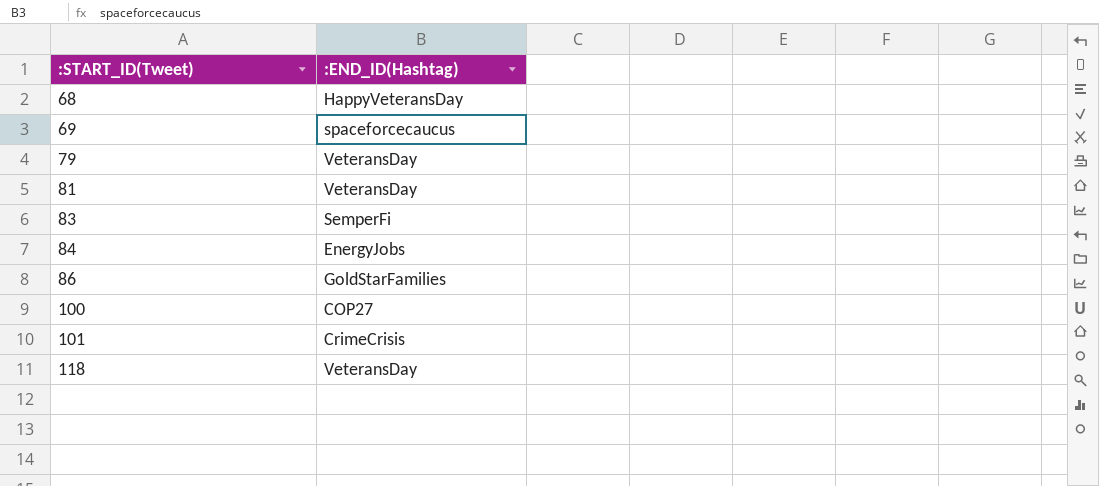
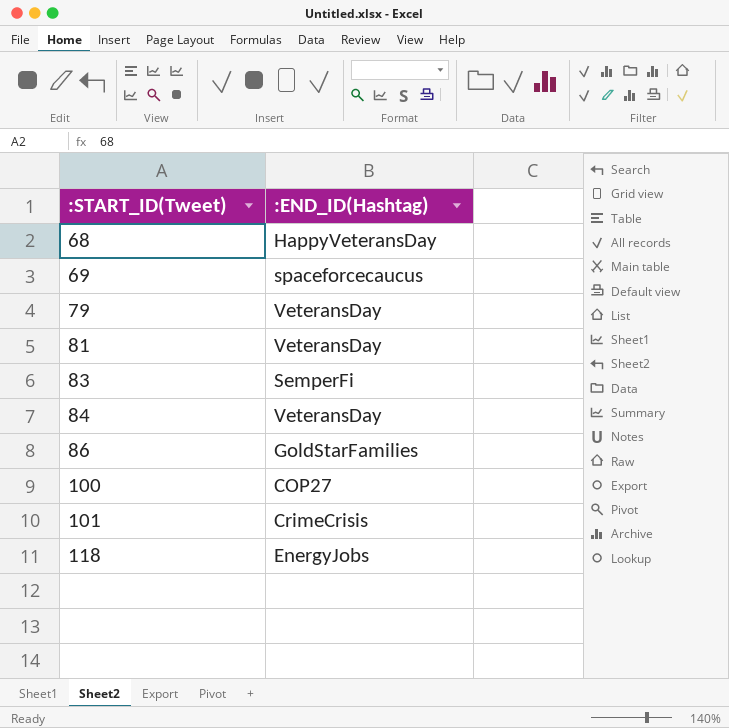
84 | :END_ID(Hashtag): EnergyJobs -> VeteransDay
118 | :END_ID(Hashtag): VeteransDay -> EnergyJobs

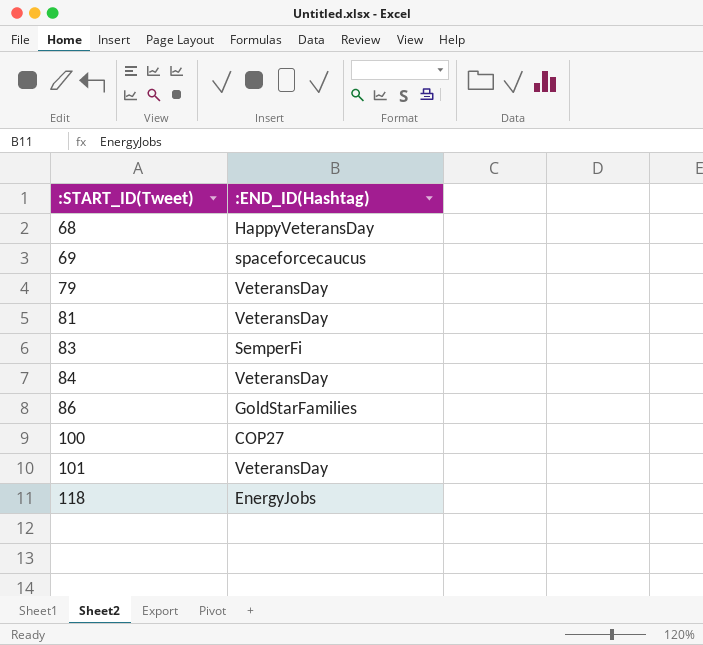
101 | :END_ID(Hashtag): CrimeCrisis -> VeteransDay

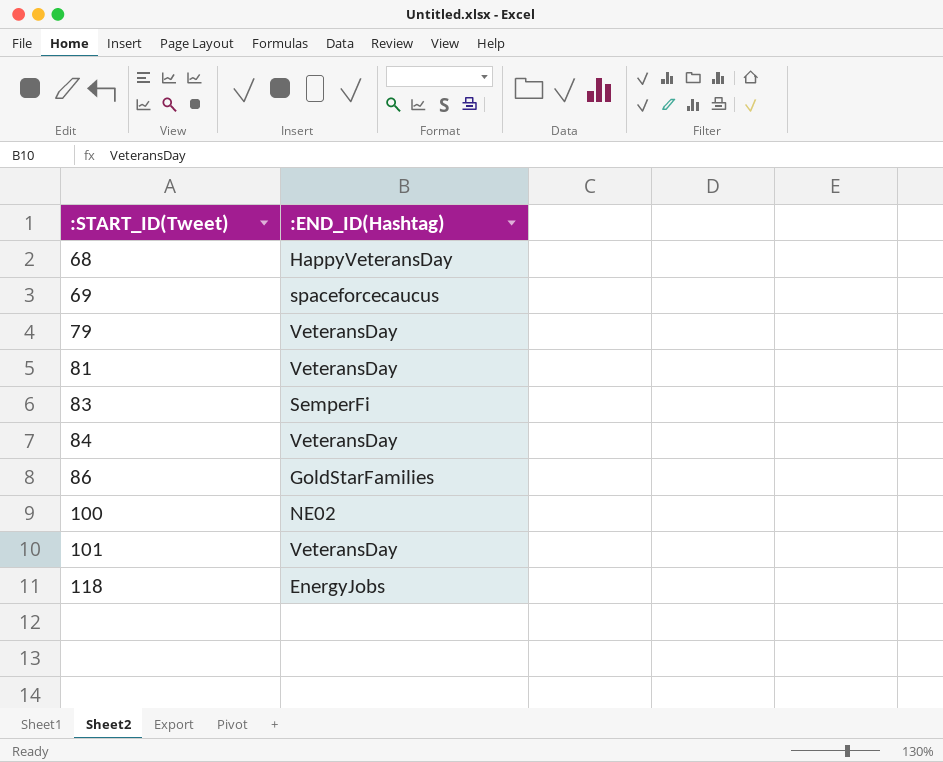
100 | :END_ID(Hashtag): COP27 -> NE02

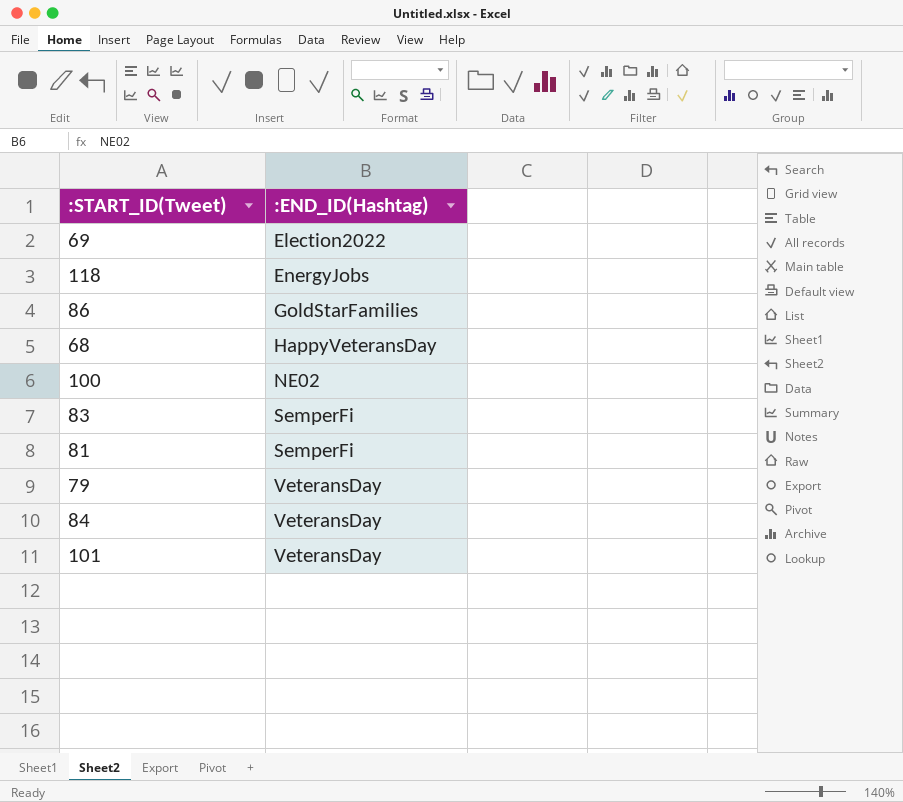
row order: :START_ID(Tweet) ascending -> :END_ID(Hashtag) ascending
69 | :END_ID(Hashtag): spaceforcecaucus -> Election2022
81 | :END_ID(Hashtag): VeteransDay -> SemperFi

